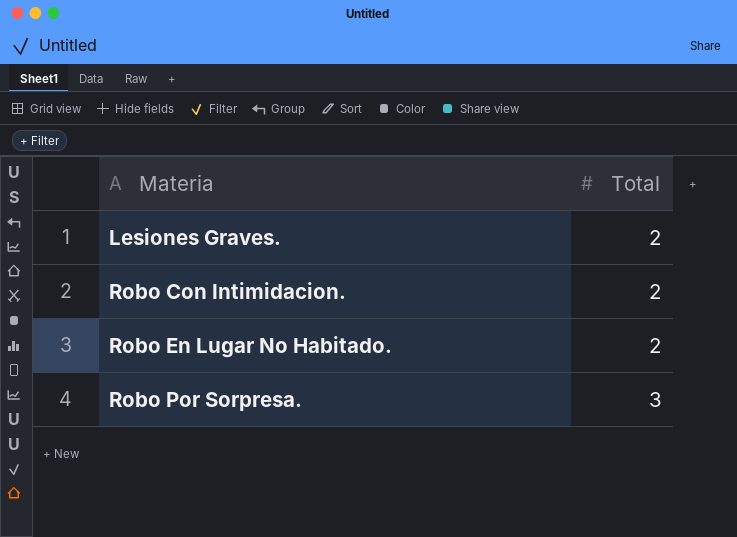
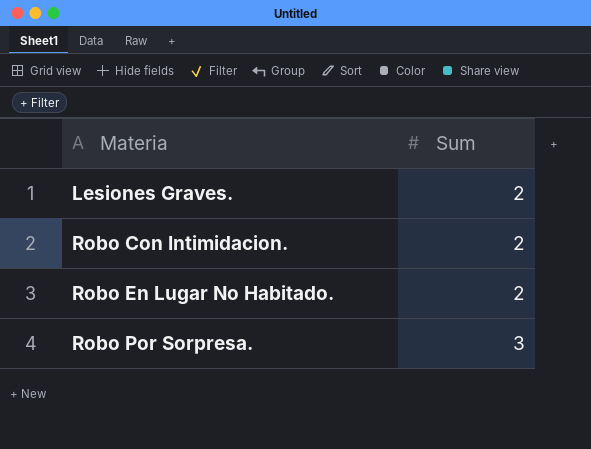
column name: Total -> Sum

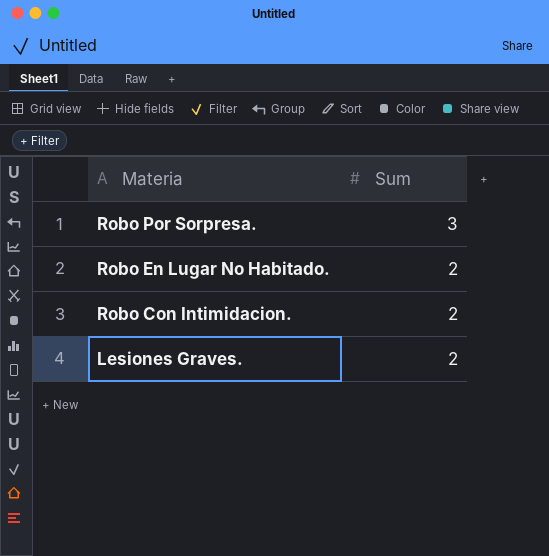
row order: Materia ascending -> Materia descending

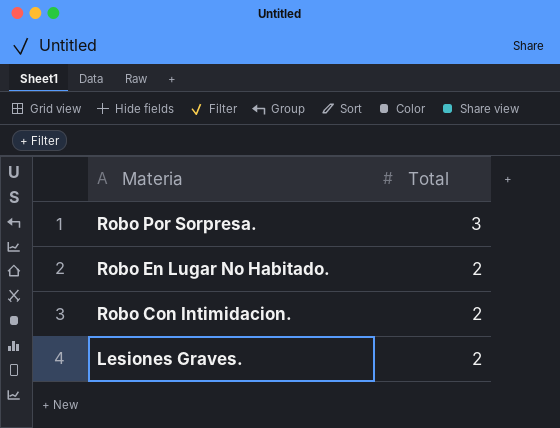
column name: Sum -> Total

